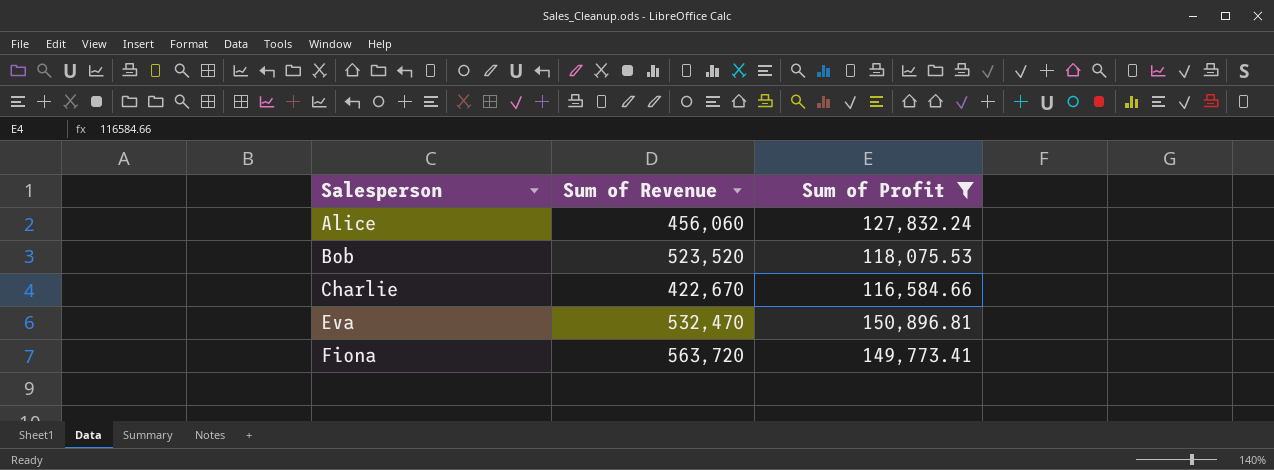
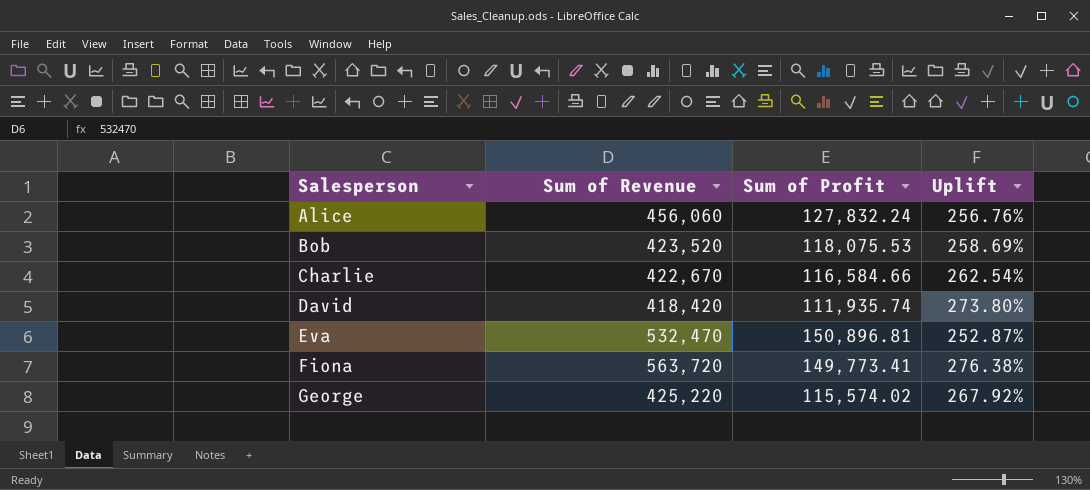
filter: Sum of Profit >= 116,584.66 -> none
column Uplift | formula: none -> ([Sum of Revenue] - [Sum of Profit]) / [Sum of Profit]
Bob | Sum of Revenue: 523,520 -> 423,520

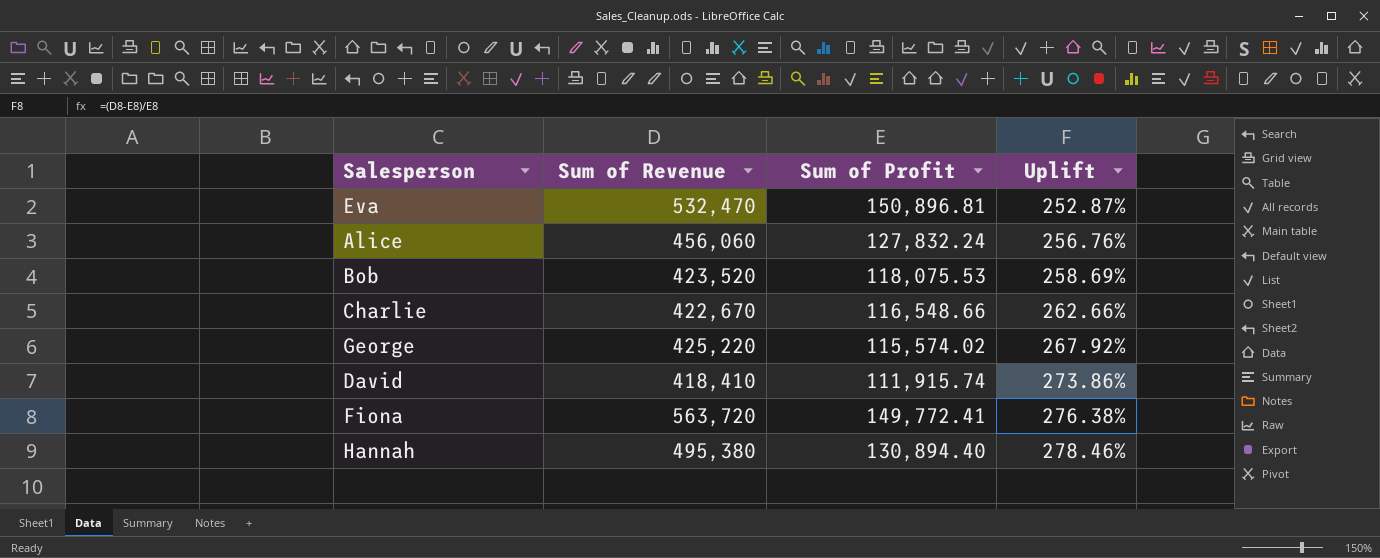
row order: Salesperson ascending -> Uplift ascending
Charlie | Sum of Profit: 116,584.66 -> 116,548.66
Charlie | Uplift: 262.54% -> 262.66%
David | Sum of Revenue: 418,420 -> 418,410
David | Sum of Profit: 111,935.74 -> 111,915.74
David | Uplift: 273.80% -> 273.86%
Fiona | Sum of Profit: 149,773.41 -> 149,772.41
row Hannah: none -> 495,380 | 130,894.40 | 278.46%

